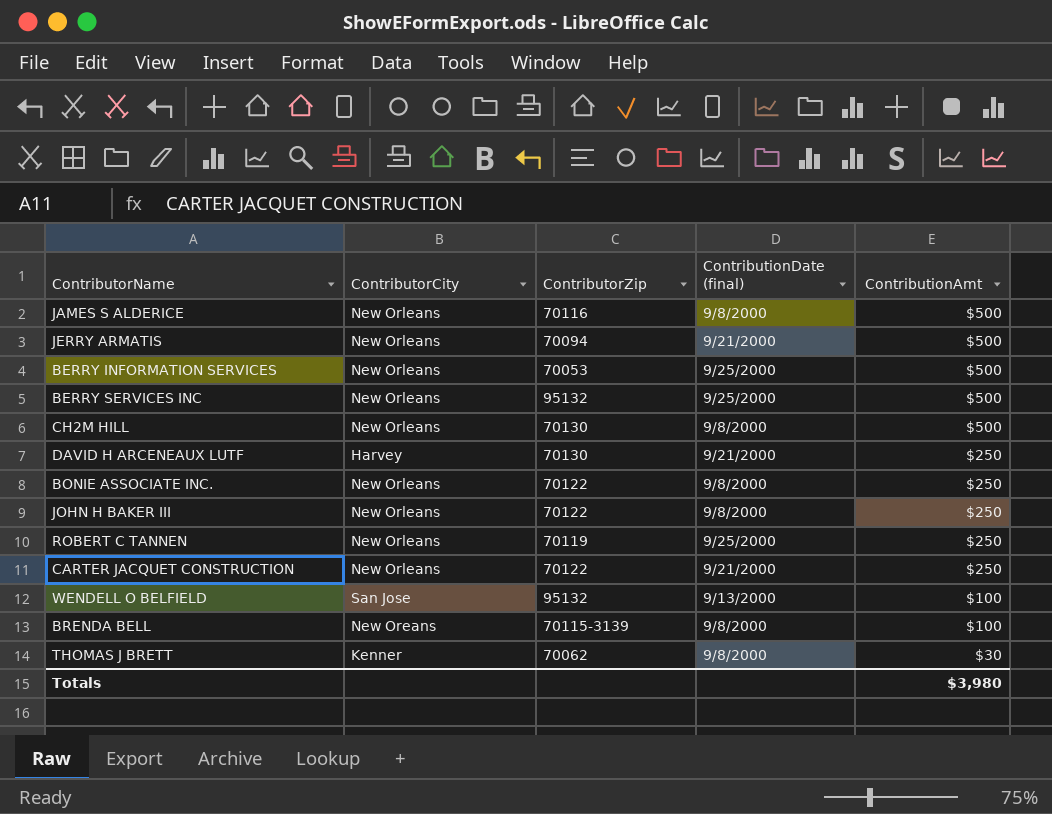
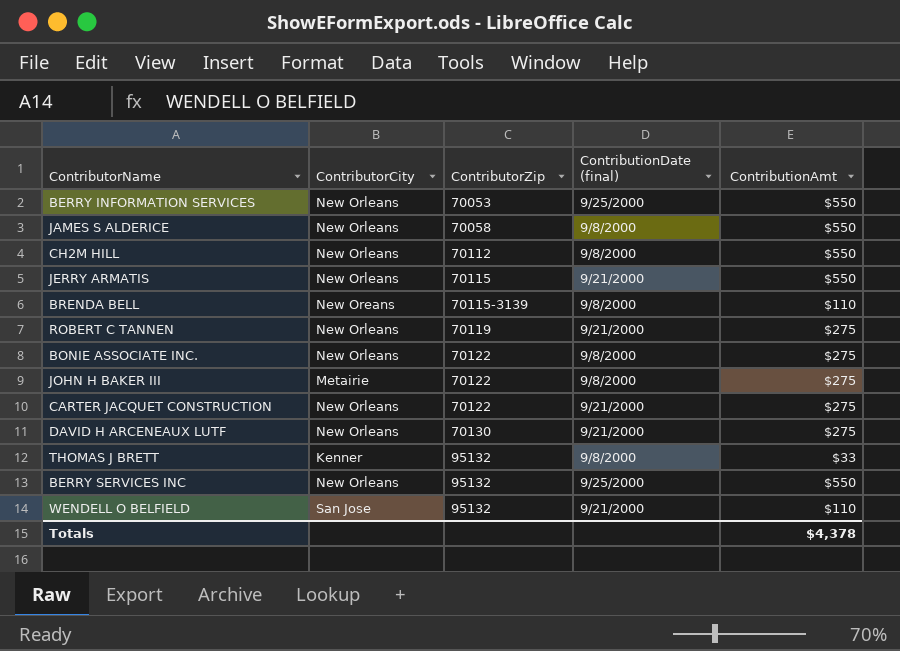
row order: ContributionAmt descending -> ContributorZip ascending
BERRY INFORMATION SERVICES | ContributionAmt: $500 -> $550
JAMES S ALDERICE | ContributorZip: 70116 -> 70058
JAMES S ALDERICE | ContributionAmt: $500 -> $550
CH2M HILL | ContributorZip: 70130 -> 70112
CH2M HILL | ContributionAmt: $500 -> $550
JERRY ARMATIS | ContributorZip: 70094 -> 70115
JERRY ARMATIS | ContributionAmt: $500 -> $550
BRENDA BELL | ContributionAmt: $100 -> $110
ROBERT C TANNEN | ContributionDate (final): 9/25/2000 -> 9/21/2000
ROBERT C TANNEN | ContributionAmt: $250 -> $275
BONIE ASSOCIATE INC. | ContributionAmt: $250 -> $275
JOHN H BAKER III | ContributorCity: New Orleans -> Metairie
JOHN H BAKER III | ContributionAmt: $250 -> $275
CARTER JACQUET CONSTRUCTION | ContributionAmt: $250 -> $275
DAVID H ARCENEAUX LUTF | ContributorCity: Harvey -> New Orleans
DAVID H ARCENEAUX LUTF | ContributionAmt: $250 -> $275
THOMAS J BRETT | ContributorZip: 70062 -> 95132
THOMAS J BRETT | ContributionAmt: $30 -> $33
BERRY SERVICES INC | ContributionAmt: $500 -> $550
WENDELL O BELFIELD | ContributionDate (final): 9/13/2000 -> 9/21/2000
WENDELL O BELFIELD | ContributionAmt: $100 -> $110
Totals | ContributionAmt: $3,980 -> $4,378

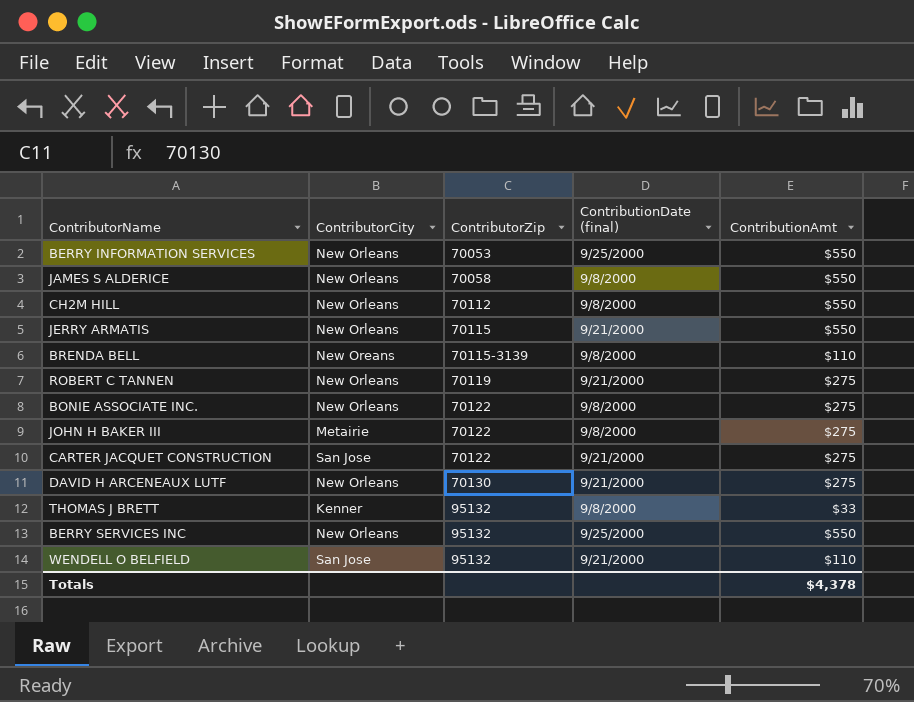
CARTER JACQUET CONSTRUCTION | ContributorCity: New Orleans -> San Jose

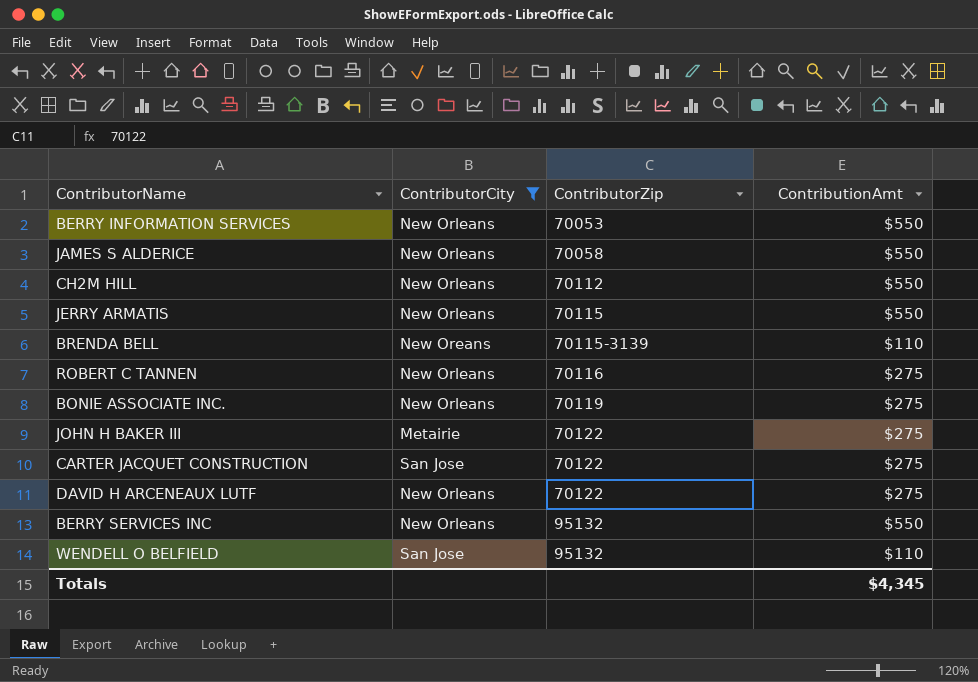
filter: none -> ContributorCity != Kenner
column ContributionDate (final) | position: 4 -> none
ROBERT C TANNEN | ContributorZip: 70119 -> 70116
BONIE ASSOCIATE INC. | ContributorZip: 70122 -> 70119
DAVID H ARCENEAUX LUTF | ContributorZip: 70130 -> 70122
Totals | ContributionAmt: $4,378 -> $4,345

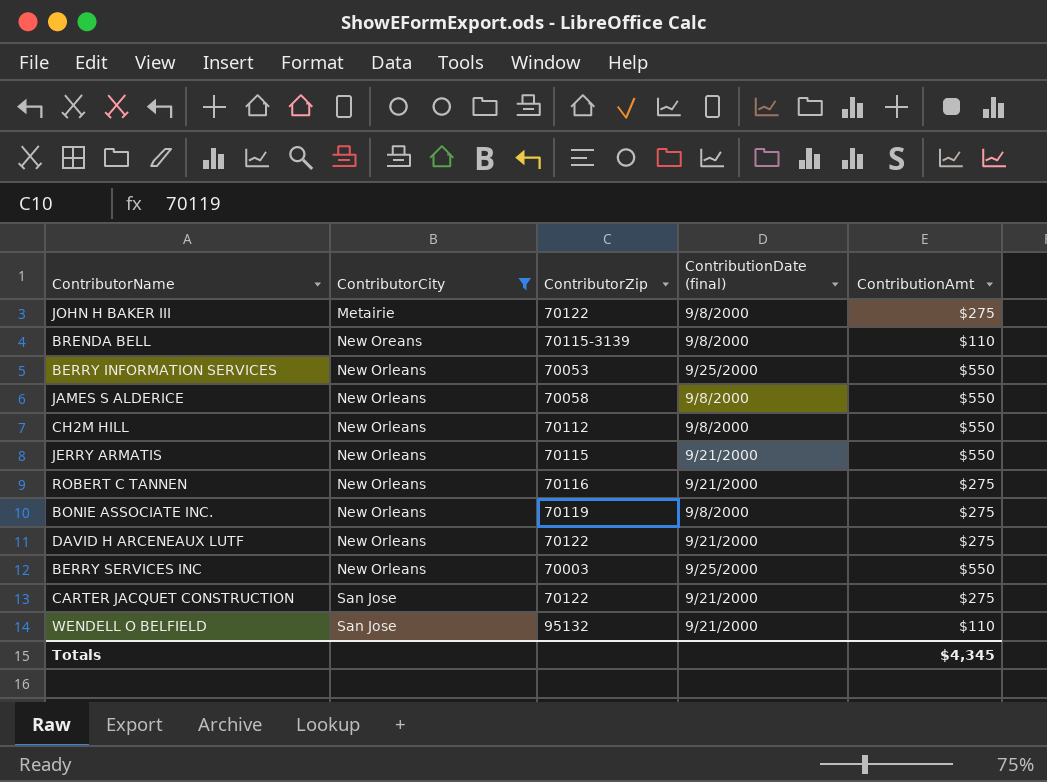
row order: ContributorZip ascending -> ContributorCity ascending
column ContributionDate (final) | position: none -> 4
BERRY SERVICES INC | ContributorZip: 95132 -> 70003

